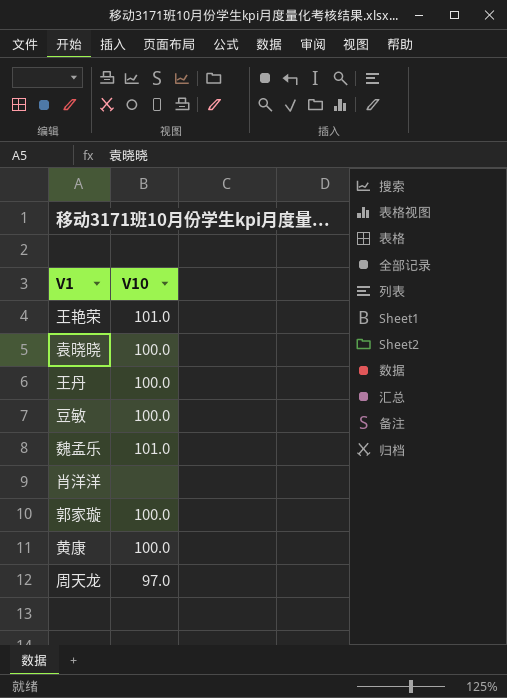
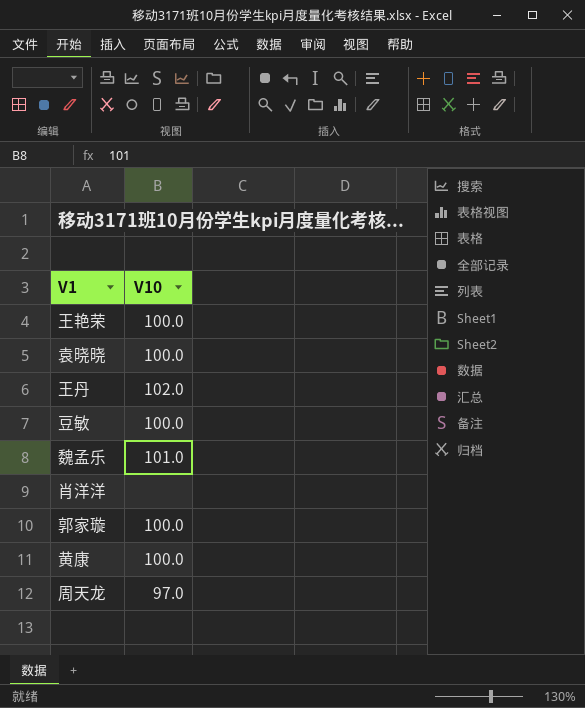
王艳荣 | V10: 101.0 -> 100.0
王丹 | V10: 100.0 -> 102.0

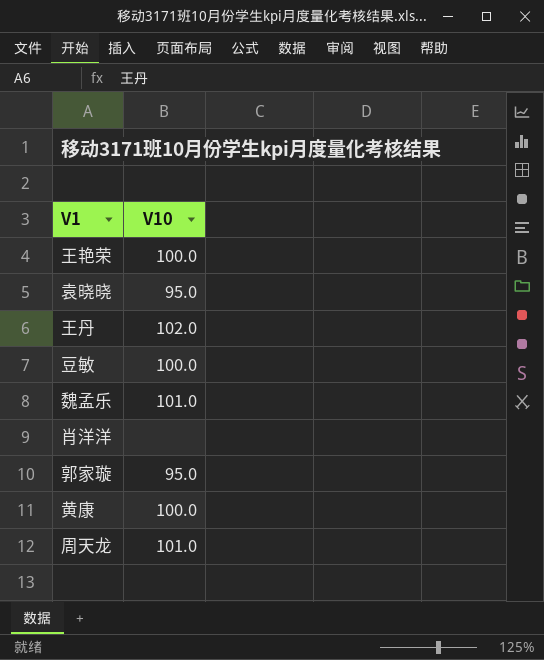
袁晓晓 | V10: 100.0 -> 95.0
郭家璇 | V10: 100.0 -> 95.0
周天龙 | V10: 97.0 -> 101.0

